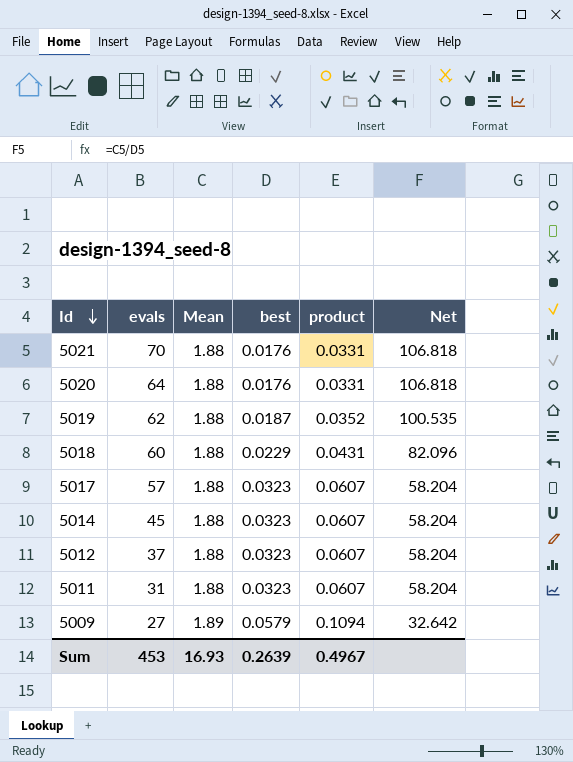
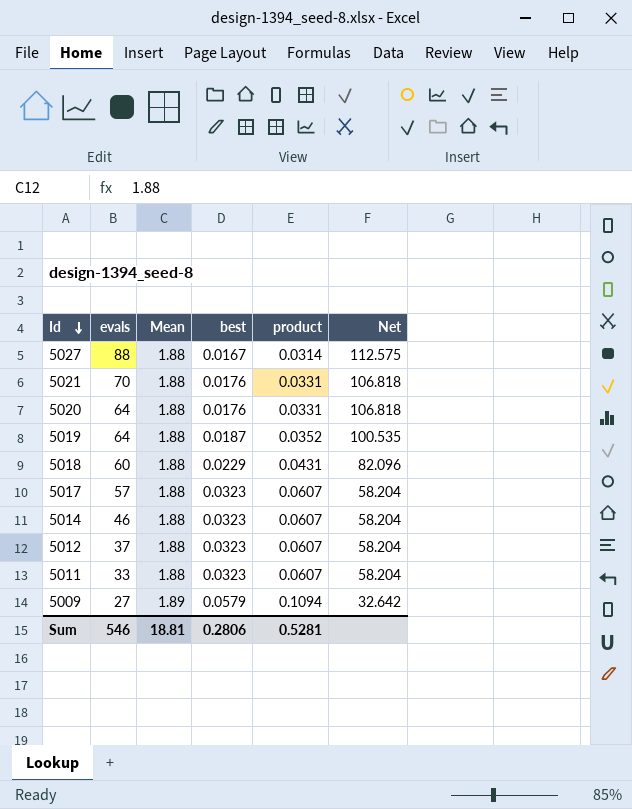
row 5027: none -> 88 | 1.88 | 0.0167 | 0.0314 | 112.575
5019 | evals: 62 -> 64
5014 | evals: 45 -> 46
5011 | evals: 31 -> 33
Sum | evals: 453 -> 546
Sum | Mean: 16.93 -> 18.81
Sum | best: 0.2639 -> 0.2806
Sum | product: 0.4967 -> 0.5281

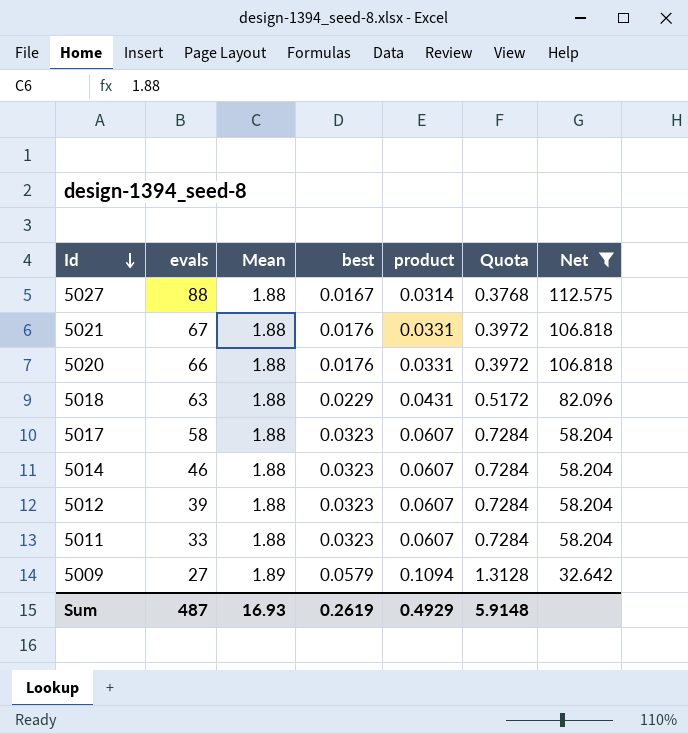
filter: none -> Net != 100.535
column Quota | formula: none -> [product] * 12
5021 | evals: 70 -> 67
5020 | evals: 64 -> 66
5018 | evals: 60 -> 63
5017 | evals: 57 -> 58
5012 | evals: 37 -> 39
Sum | evals: 546 -> 487
Sum | Mean: 18.81 -> 16.93
Sum | best: 0.2806 -> 0.2619
Sum | product: 0.5281 -> 0.4929

